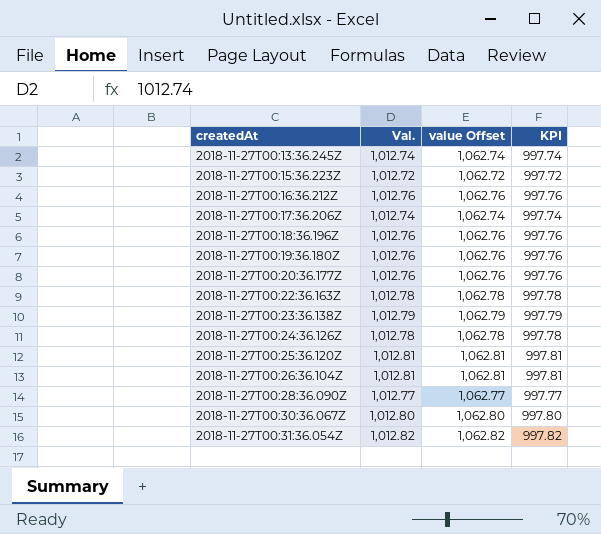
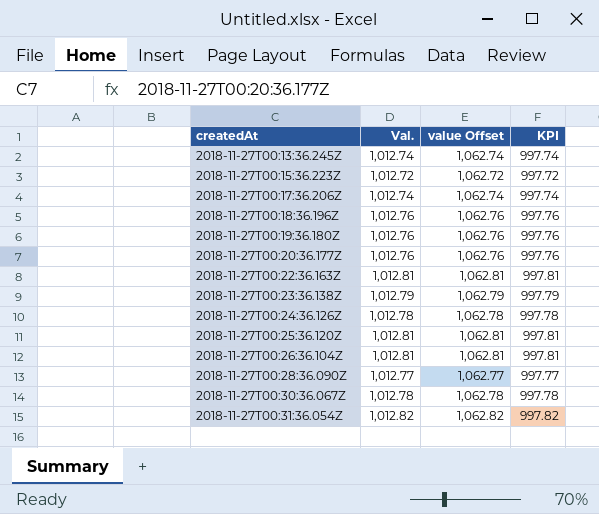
row 2018-11-27T00:16:36.212Z: 1,012.76 | 1,062.76 | 997.76 -> none
2018-11-27T00:22:36.163Z | Val.: 1,012.78 -> 1,012.81
2018-11-27T00:22:36.163Z | value Offset: 1,062.78 -> 1,062.81
2018-11-27T00:22:36.163Z | KPI: 997.78 -> 997.81
2018-11-27T00:30:36.067Z | Val.: 1,012.80 -> 1,012.78
2018-11-27T00:30:36.067Z | value Offset: 1,062.80 -> 1,062.78
2018-11-27T00:30:36.067Z | KPI: 997.80 -> 997.78

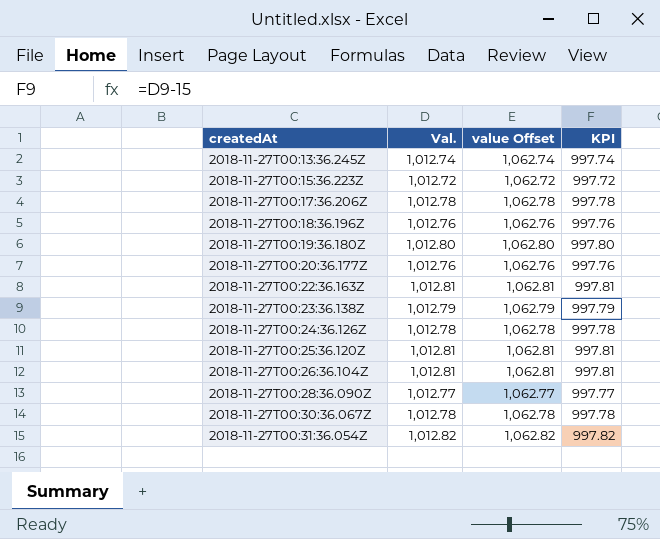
2018-11-27T00:17:36.206Z | Val.: 1,012.74 -> 1,012.78
2018-11-27T00:17:36.206Z | value Offset: 1,062.74 -> 1,062.78
2018-11-27T00:17:36.206Z | KPI: 997.74 -> 997.78
2018-11-27T00:19:36.180Z | Val.: 1,012.76 -> 1,012.80
2018-11-27T00:19:36.180Z | value Offset: 1,062.76 -> 1,062.80
2018-11-27T00:19:36.180Z | KPI: 997.76 -> 997.80

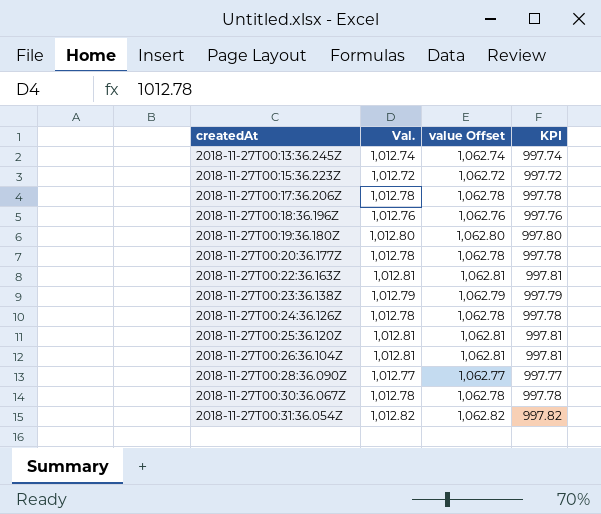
2018-11-27T00:20:36.177Z | Val.: 1,012.76 -> 1,012.78
2018-11-27T00:20:36.177Z | value Offset: 1,062.76 -> 1,062.78
2018-11-27T00:20:36.177Z | KPI: 997.76 -> 997.78

